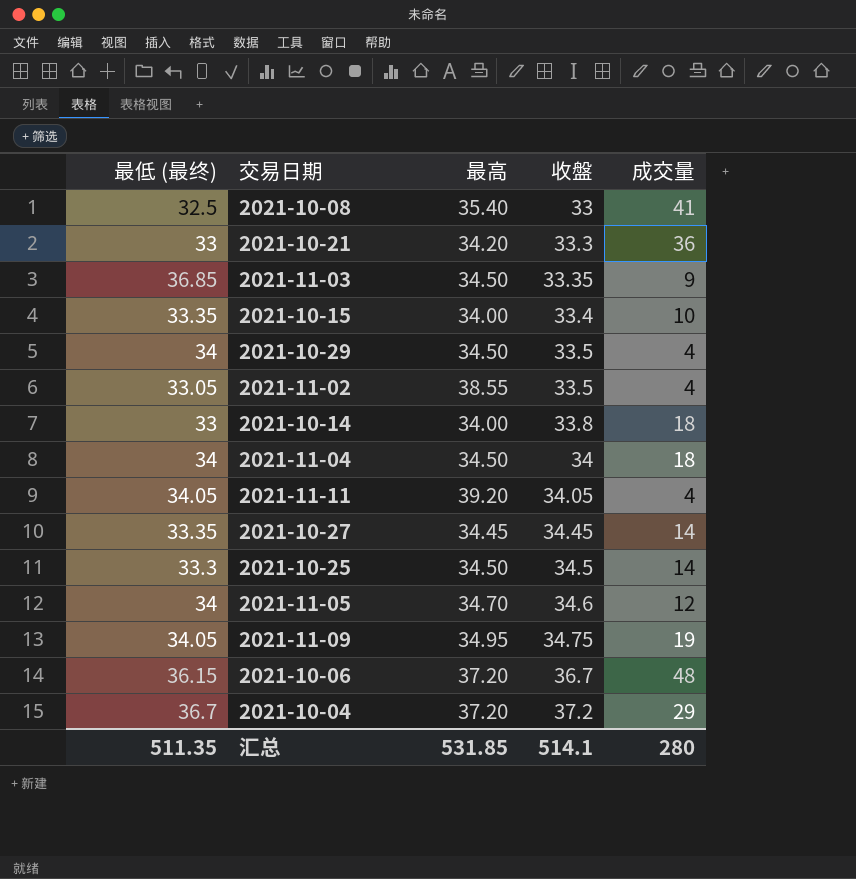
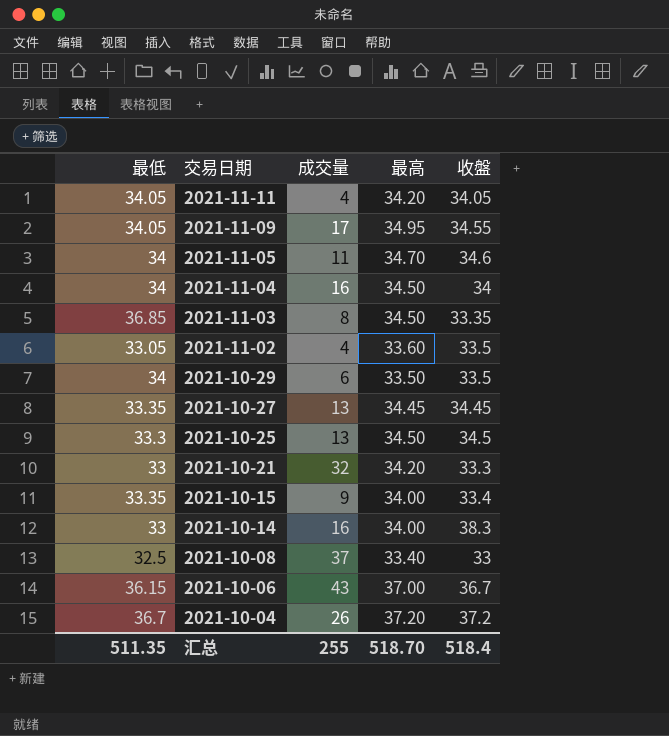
row order: 收盤 ascending -> 交易日期 descending
column name: 最低 (最终) -> 最低
column 成交量 | position: 5 -> 3
2021-11-11 | 最高: 39.20 -> 34.20
2021-11-09 | 成交量: 19 -> 17
2021-11-09 | 收盤: 34.75 -> 34.55
2021-11-05 | 成交量: 12 -> 11
2021-11-04 | 成交量: 18 -> 16
2021-11-03 | 成交量: 9 -> 8
2021-11-02 | 最高: 38.55 -> 33.60
2021-10-29 | 成交量: 4 -> 6
2021-10-29 | 最高: 34.50 -> 33.50
2021-10-27 | 成交量: 14 -> 13
2021-10-25 | 成交量: 14 -> 13
2021-10-21 | 成交量: 36 -> 32
2021-10-15 | 成交量: 10 -> 9
2021-10-14 | 成交量: 18 -> 16
2021-10-14 | 收盤: 33.8 -> 38.3
2021-10-08 | 成交量: 41 -> 37
2021-10-08 | 最高: 35.40 -> 33.40
2021-10-06 | 成交量: 48 -> 43
2021-10-06 | 最高: 37.20 -> 37.00
2021-10-04 | 成交量: 29 -> 26
汇总 | 成交量: 280 -> 255
汇总 | 最高: 531.85 -> 518.70
汇总 | 收盤: 514.1 -> 518.4

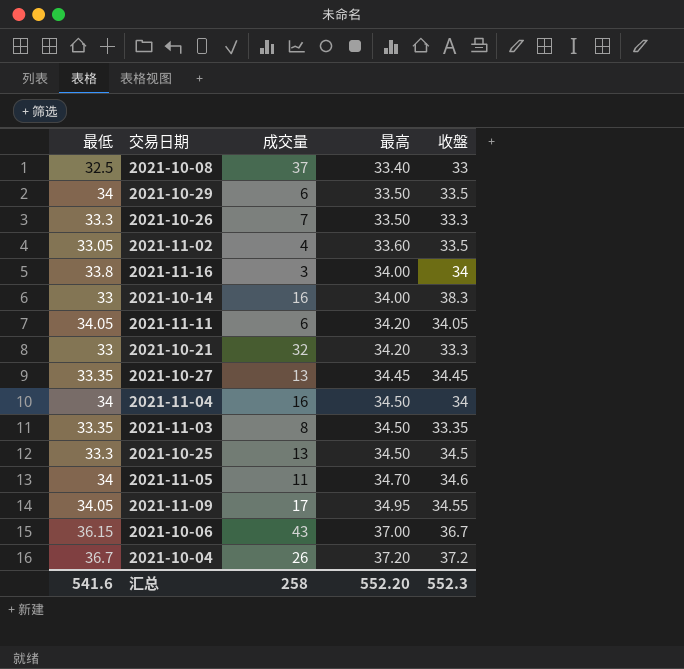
row order: 交易日期 descending -> 最高 ascending
row 2021-10-15: 33.35 | 9 | 34.00 | 33.4 -> none
row 2021-10-26: none -> 33.3 | 7 | 33.50 | 33.3
row 2021-11-16: none -> 33.8 | 3 | 34.00 | 34
2021-11-11 | 成交量: 4 -> 6
2021-11-03 | 最低: 36.85 -> 33.35
汇总 | 最低: 511.35 -> 541.6
汇总 | 成交量: 255 -> 258
汇总 | 最高: 518.70 -> 552.20
汇总 | 收盤: 518.4 -> 552.3

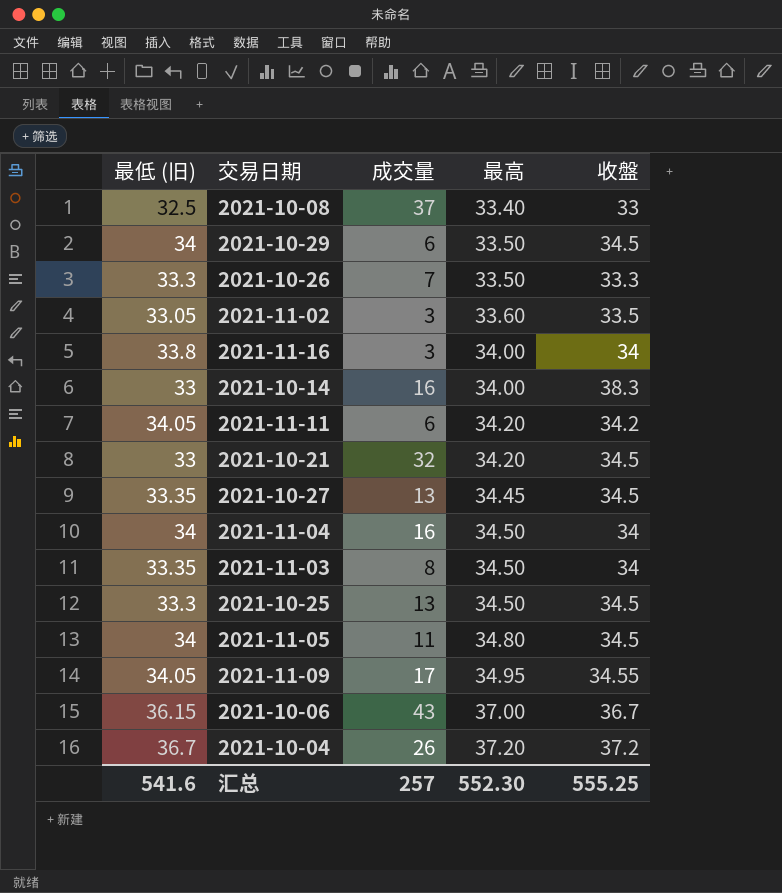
column name: 最低 -> 最低 (旧)
2021-10-29 | 收盤: 33.5 -> 34.5
2021-11-02 | 成交量: 4 -> 3
2021-11-11 | 收盤: 34.05 -> 34.2
2021-10-21 | 收盤: 33.3 -> 34.5
2021-10-27 | 收盤: 34.45 -> 34.5
2021-11-03 | 收盤: 33.35 -> 34
2021-11-05 | 最高: 34.70 -> 34.80
2021-11-05 | 收盤: 34.6 -> 34.5
汇总 | 成交量: 258 -> 257
汇总 | 最高: 552.20 -> 552.30
汇总 | 收盤: 552.3 -> 555.25

